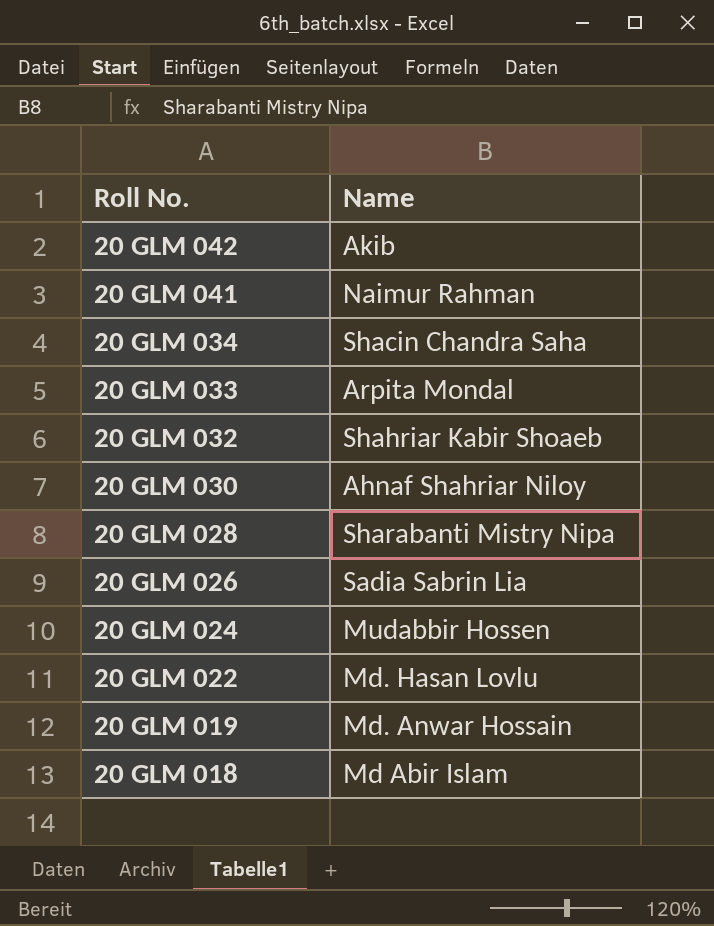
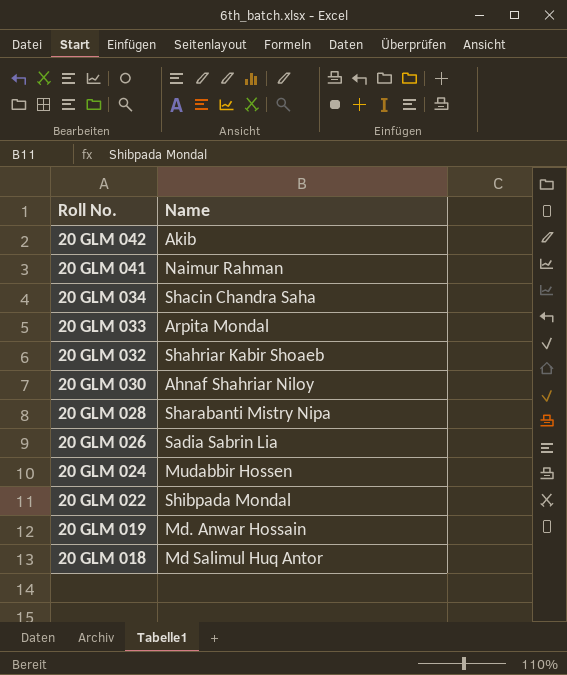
20 GLM 022 | Name: Md. Hasan Lovlu -> Shibpada Mondal
20 GLM 018 | Name: Md Abir Islam -> Md Salimul Huq Antor

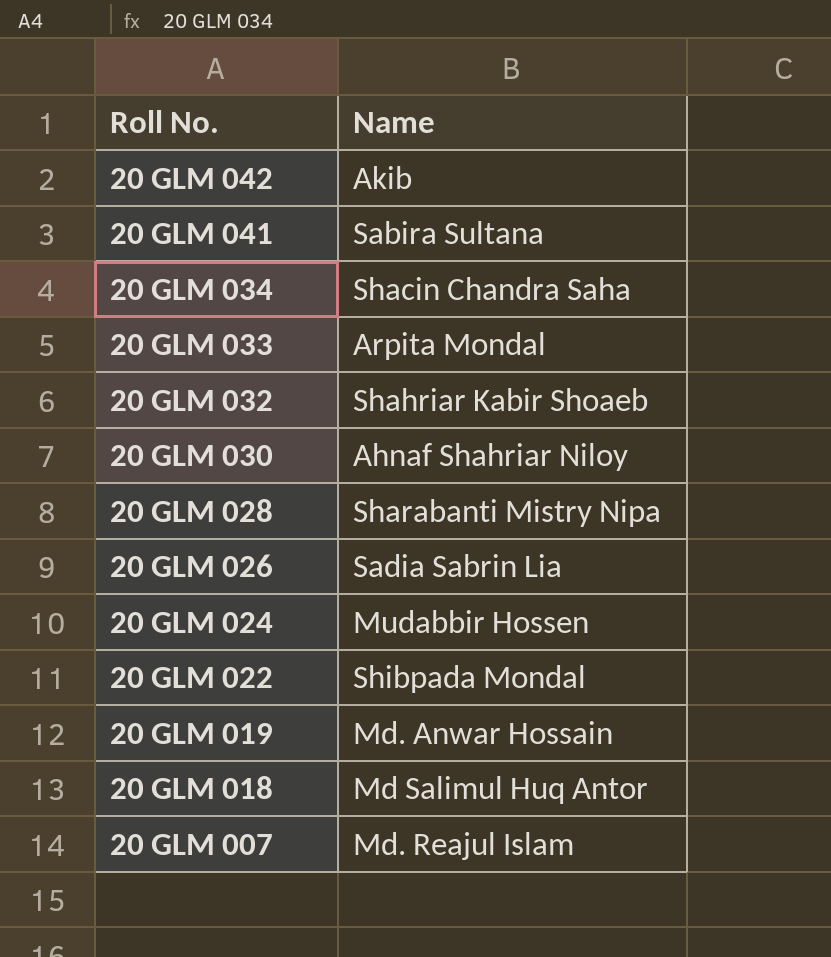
20 GLM 041 | Name: Naimur Rahman -> Sabira Sultana
row 20 GLM 007: none -> Md. Reajul Islam

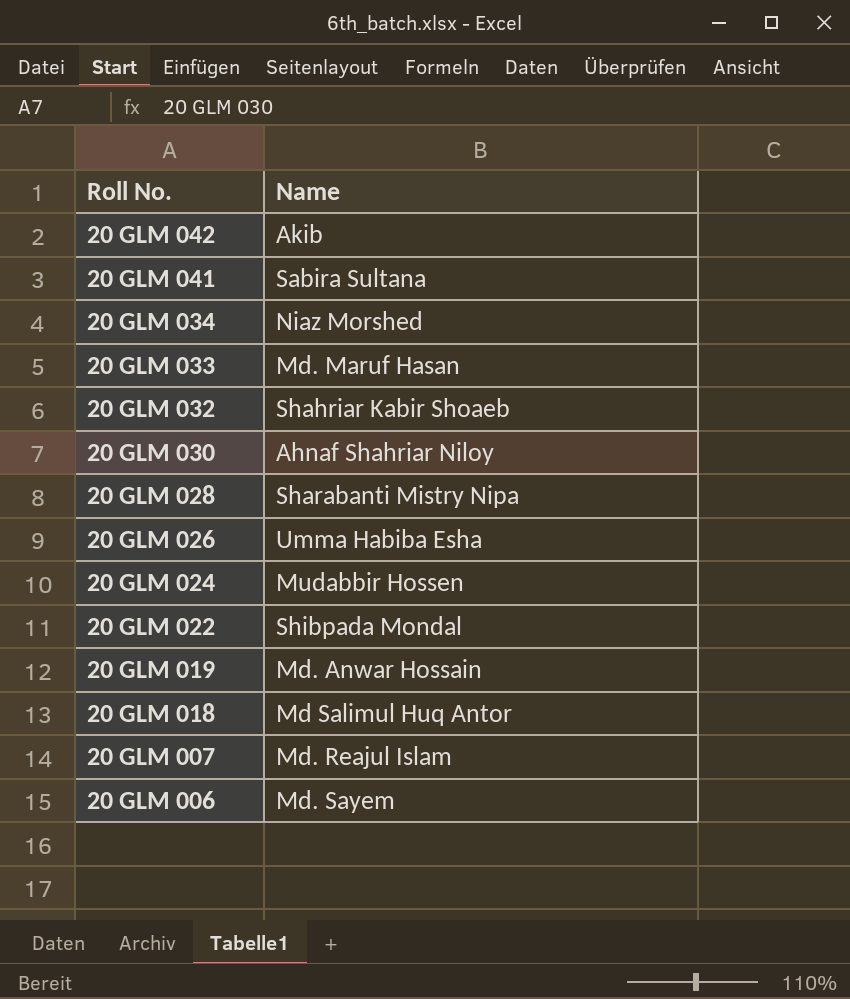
20 GLM 034 | Name: Shacin Chandra Saha -> Niaz Morshed
20 GLM 033 | Name: Arpita Mondal -> Md. Maruf Hasan
20 GLM 026 | Name: Sadia Sabrin Lia -> Umma Habiba Esha
row 20 GLM 006: none -> Md. Sayem

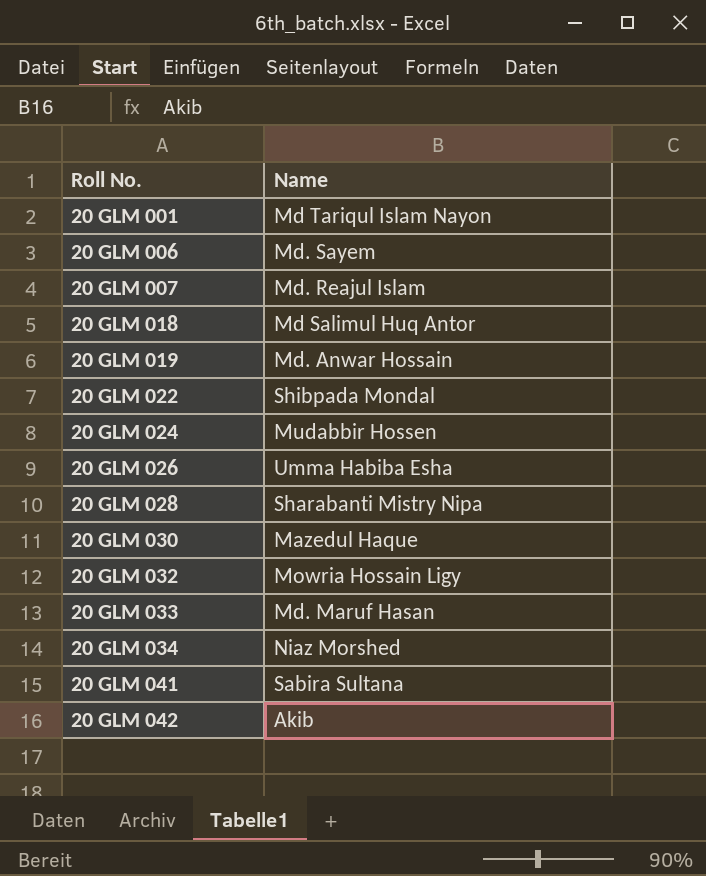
row order: Roll No. descending -> Roll No. ascending
row 20 GLM 001: none -> Md Tariqul Islam Nayon
20 GLM 030 | Name: Ahnaf Shahriar Niloy -> Mazedul Haque
20 GLM 032 | Name: Shahriar Kabir Shoaeb -> Mowria Hossain Ligy

